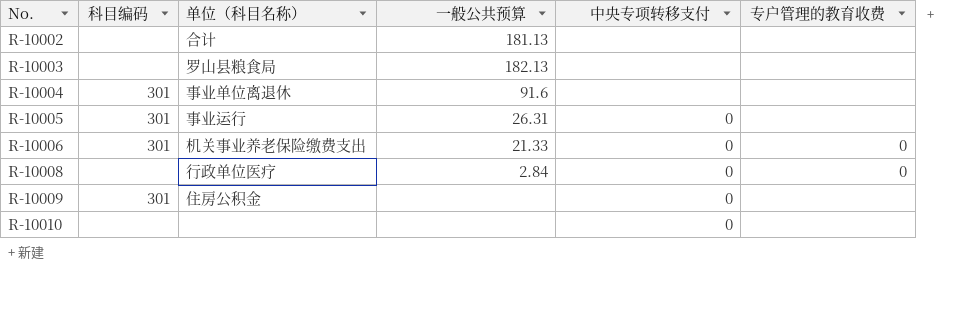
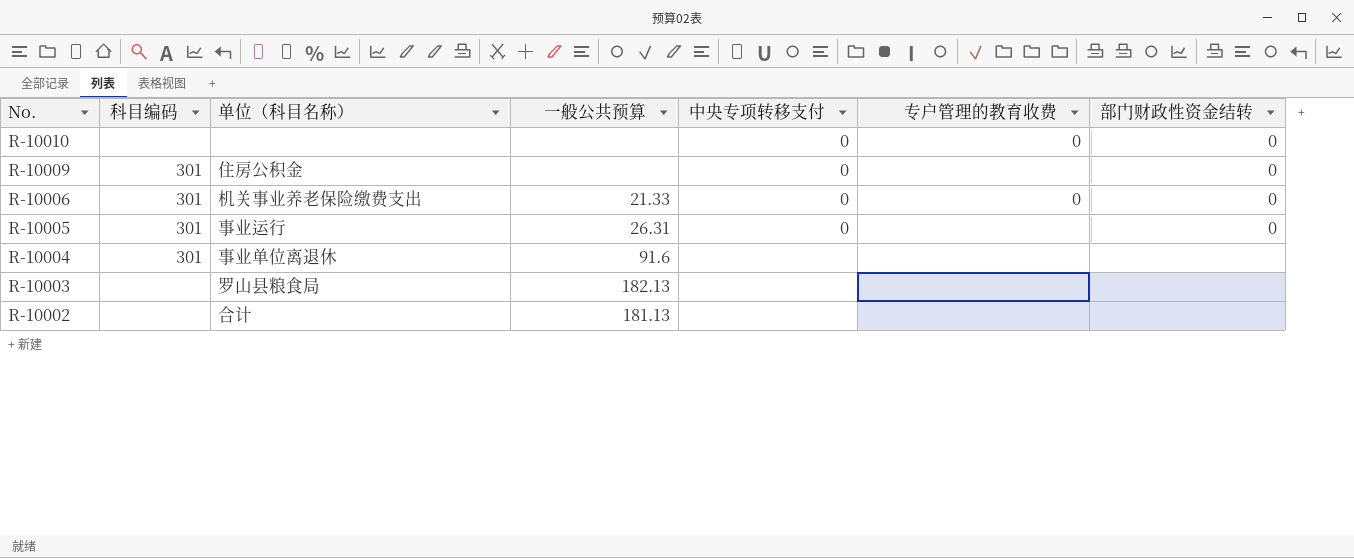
row order: No. ascending -> No. descending
column 部门财政性资金结转 | position: none -> 7
row R-10008: none | 行政单位医疗 | 2.84 | 0 | 0 -> none
R-10010 | 专户管理的教育收费: none -> 0

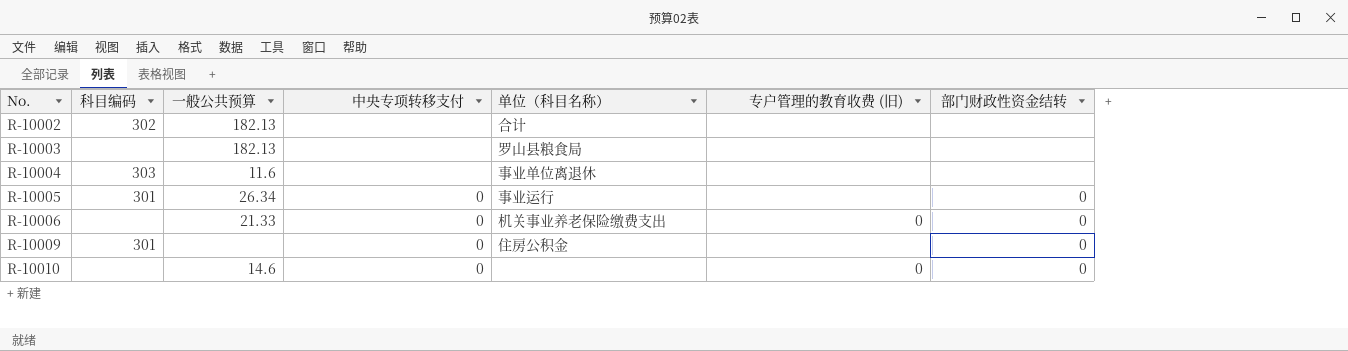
row order: No. descending -> No. ascending
column 单位（科目名称） | position: 3 -> 5
column name: 专户管理的教育收费 -> 专户管理的教育收费 (旧)
R-10002 | 科目编码: none -> 302
R-10002 | 一般公共预算: 181.13 -> 182.13
R-10004 | 科目编码: 301 -> 303
R-10004 | 一般公共预算: 91.6 -> 11.6
R-10005 | 一般公共预算: 26.31 -> 26.34
R-10006 | 科目编码: 301 -> none
R-10010 | 一般公共预算: none -> 14.6

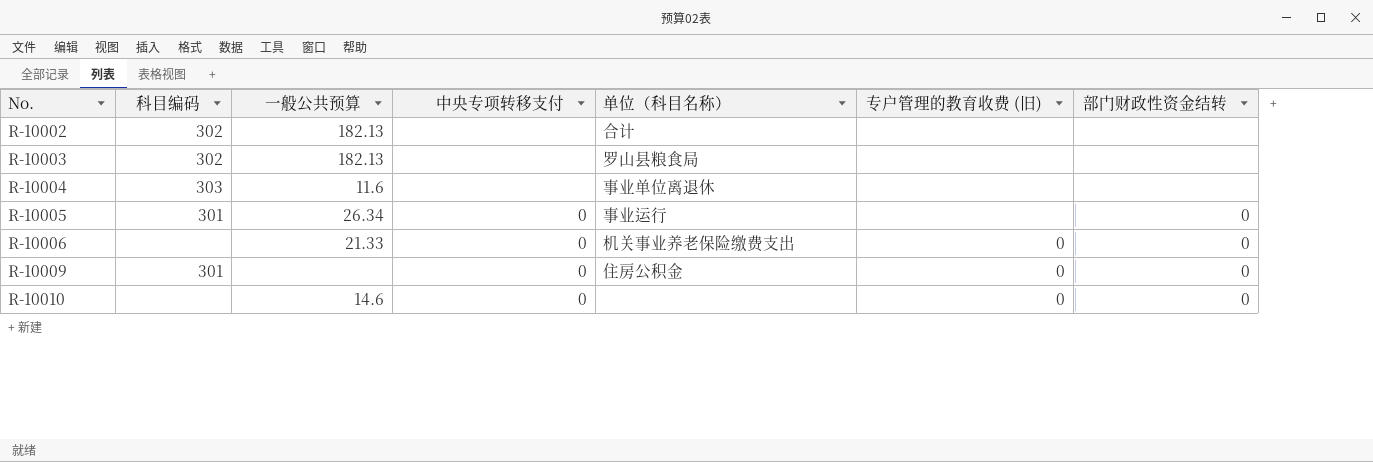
R-10003 | 科目编码: none -> 302
R-10009 | 专户管理的教育收费 (旧): none -> 0

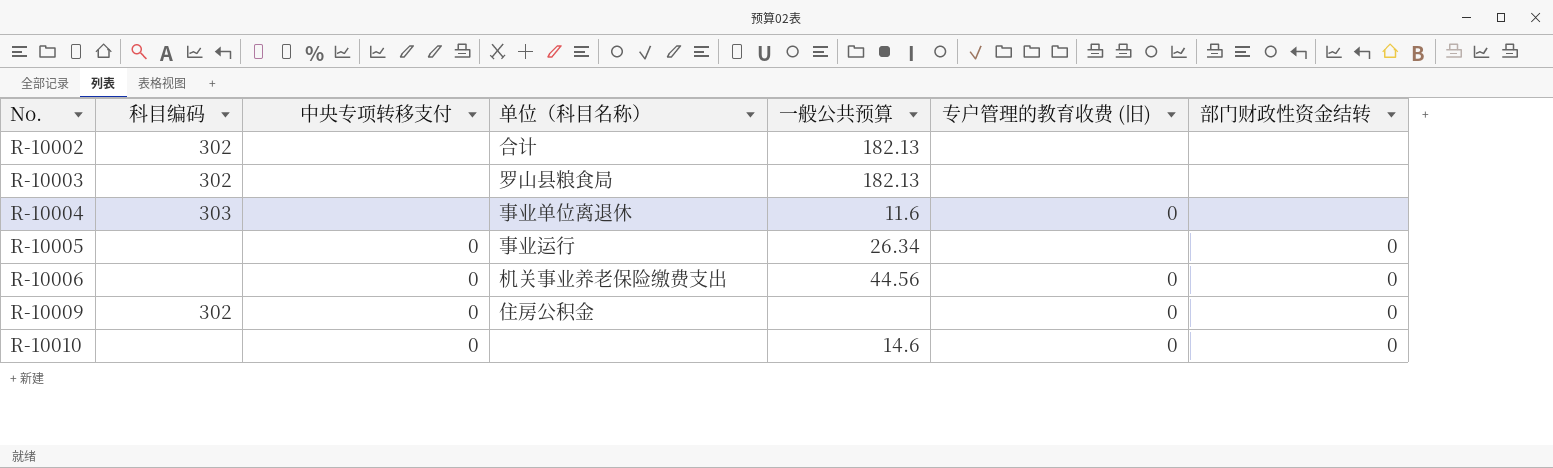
column 一般公共预算 | position: 3 -> 5
R-10004 | 专户管理的教育收费 (旧): none -> 0
R-10005 | 科目编码: 301 -> none
R-10006 | 一般公共预算: 21.33 -> 44.56
R-10009 | 科目编码: 301 -> 302

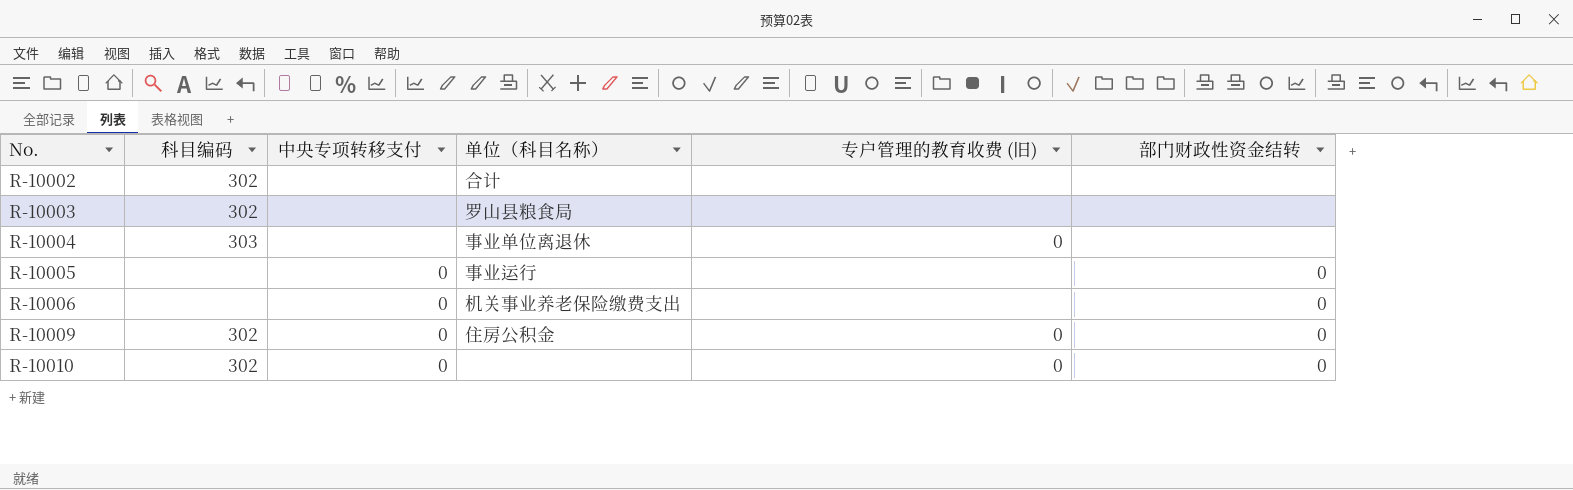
column 一般公共预算 | position: 5 -> none
R-10006 | 专户管理的教育收费 (旧): 0 -> none
R-10010 | 科目编码: none -> 302

